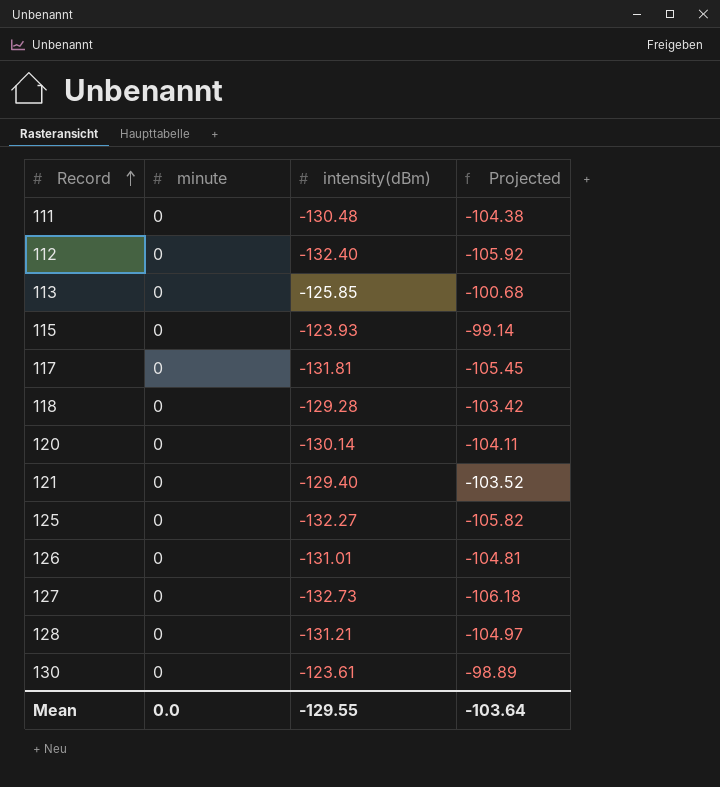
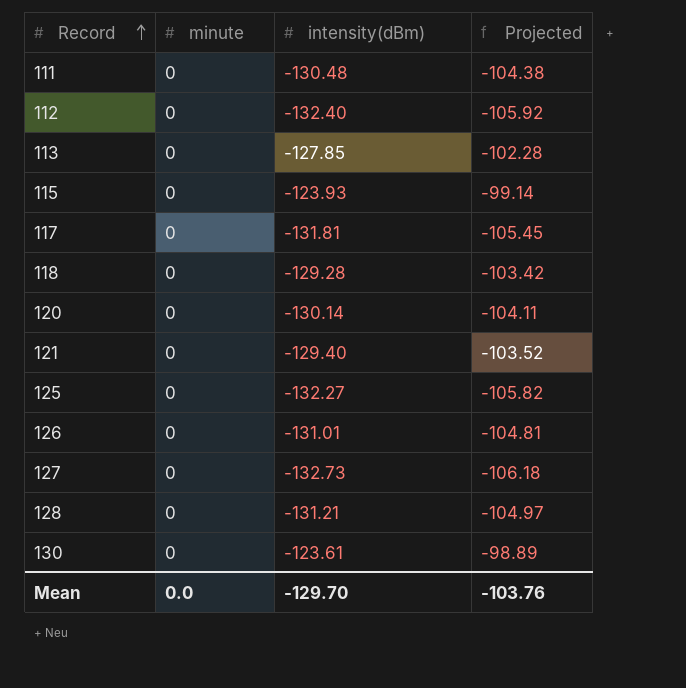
113 | intensity(dBm): -125.85 -> -127.85
113 | Projected: -100.68 -> -102.28
Mean | intensity(dBm): -129.55 -> -129.70
Mean | Projected: -103.64 -> -103.76

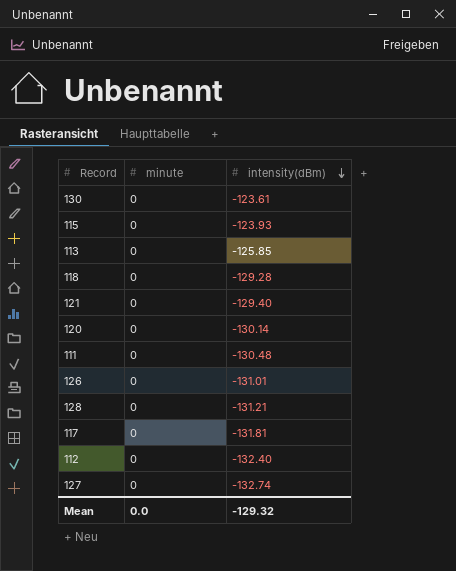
row order: Record ascending -> intensity(dBm) descending
column Projected | formula: [intensity(dBm)] * 0.8 -> none
row 125: 0 | -132.27 | -105.82 -> none
113 | intensity(dBm): -127.85 -> -125.85
127 | intensity(dBm): -132.73 -> -132.74
Mean | intensity(dBm): -129.70 -> -129.32

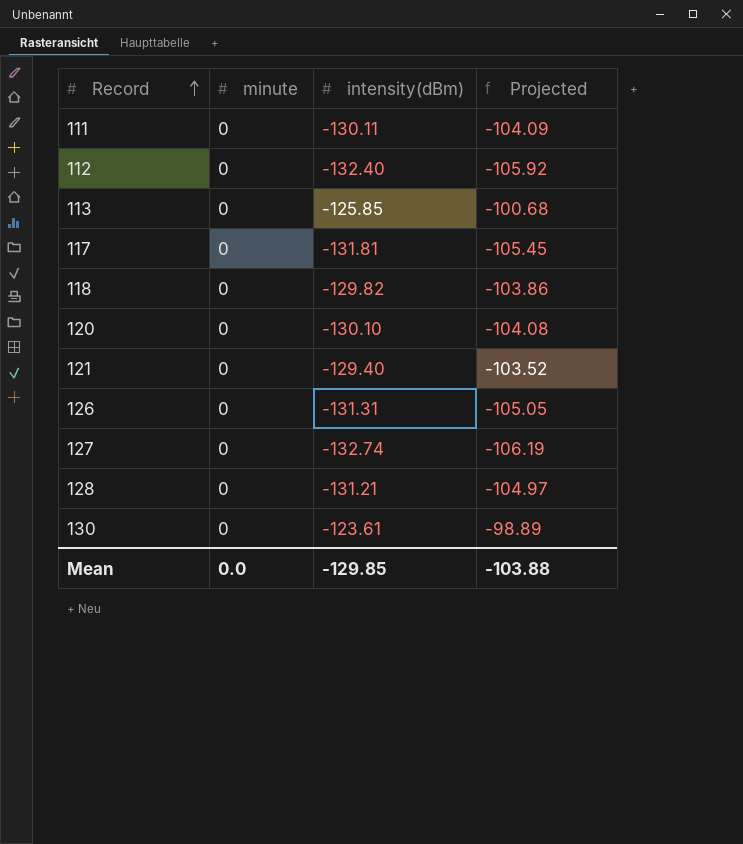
row order: intensity(dBm) descending -> Record ascending
column Projected | formula: none -> [intensity(dBm)] * 0.8
row 115: 0 | -123.93 -> none
111 | intensity(dBm): -130.48 -> -130.11
118 | intensity(dBm): -129.28 -> -129.82
120 | intensity(dBm): -130.14 -> -130.10
126 | intensity(dBm): -131.01 -> -131.31
Mean | intensity(dBm): -129.32 -> -129.85

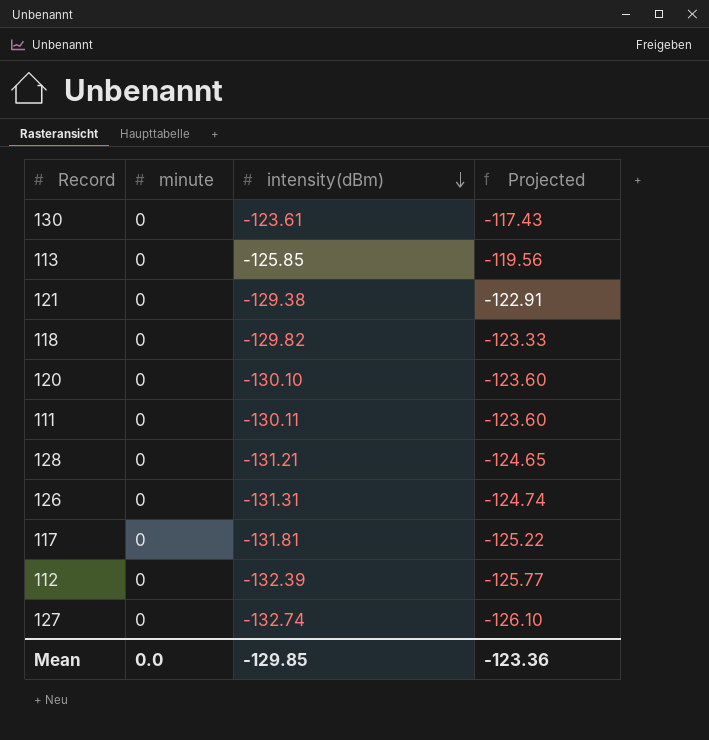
row order: Record ascending -> intensity(dBm) descending
column Projected | formula: [intensity(dBm)] * 0.8 -> [intensity(dBm)] * 0.95
121 | intensity(dBm): -129.40 -> -129.38
112 | intensity(dBm): -132.40 -> -132.39
Mean | Projected: -103.88 -> -123.36

